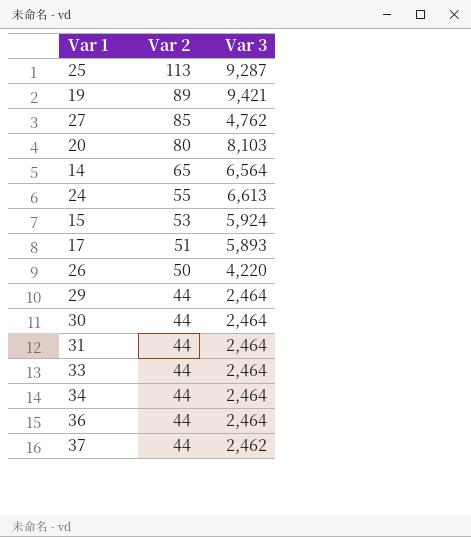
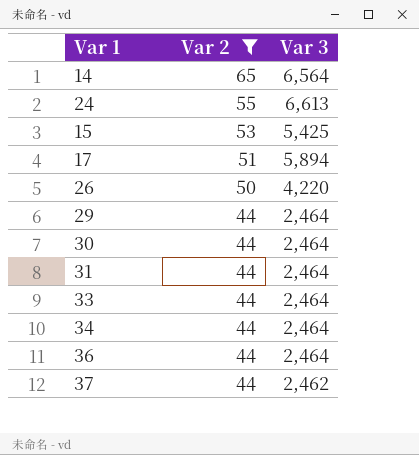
filter: none -> Var 2 <= 65
15 | Var 3: 5,924 -> 5,425
17 | Var 3: 5,893 -> 5,894

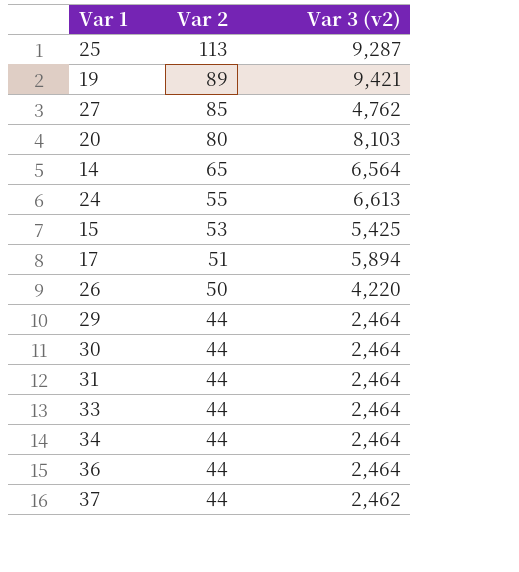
filter: Var 2 <= 65 -> none
column name: Var 3 -> Var 3 (v2)

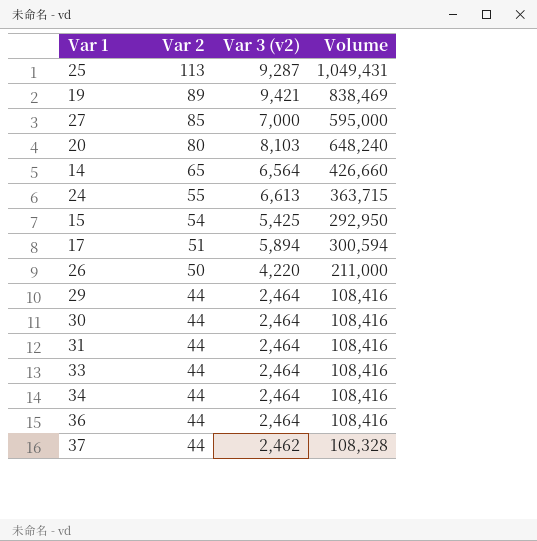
column Volume | formula: none -> [Var 2] * [Var 3 (v2)]
27 | Var 3 (v2): 4,762 -> 7,000
15 | Var 2: 53 -> 54

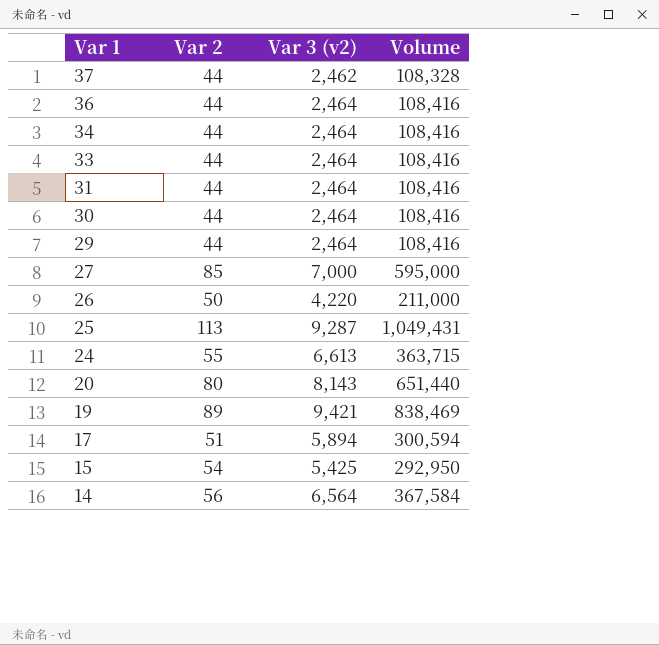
row order: Var 2 descending -> Var 1 descending
20 | Var 3 (v2): 8,103 -> 8,143
20 | Volume: 648,240 -> 651,440
14 | Var 2: 65 -> 56
14 | Volume: 426,660 -> 367,584

